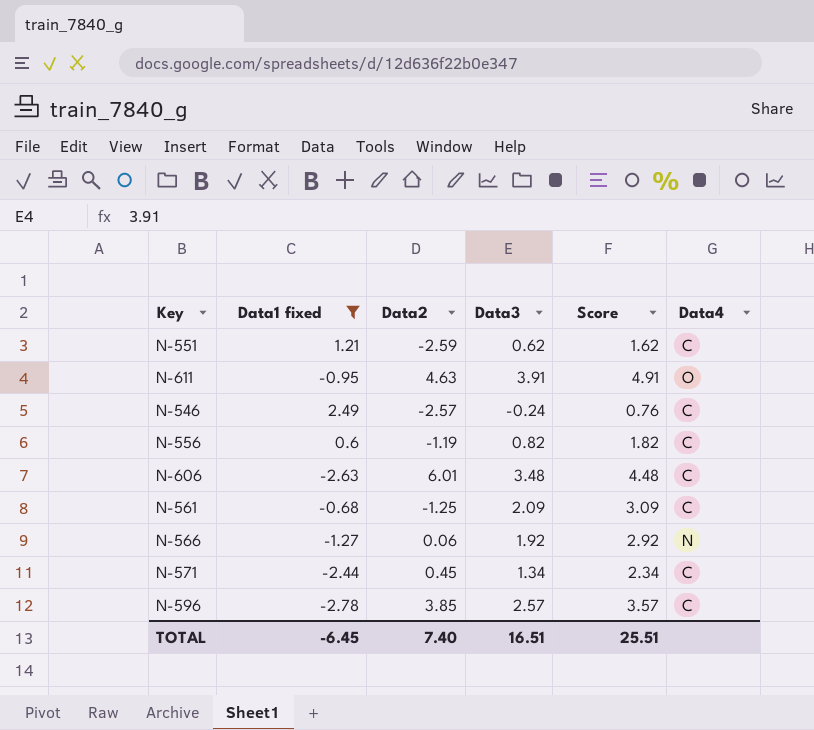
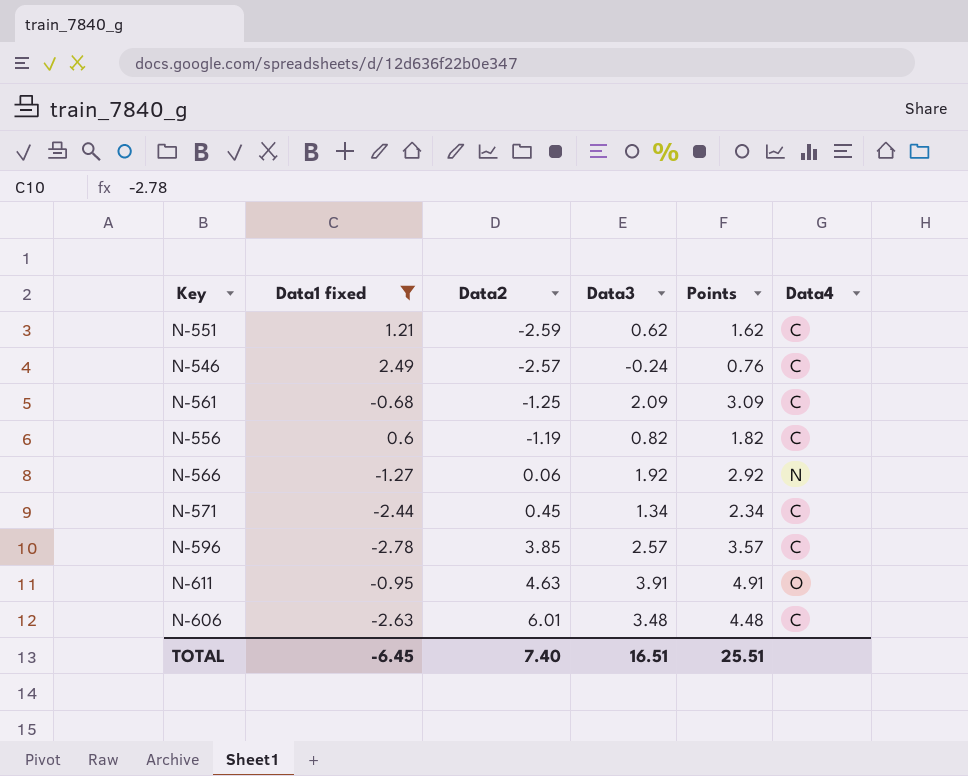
row order: none -> Data2 ascending
column name: Score -> Points

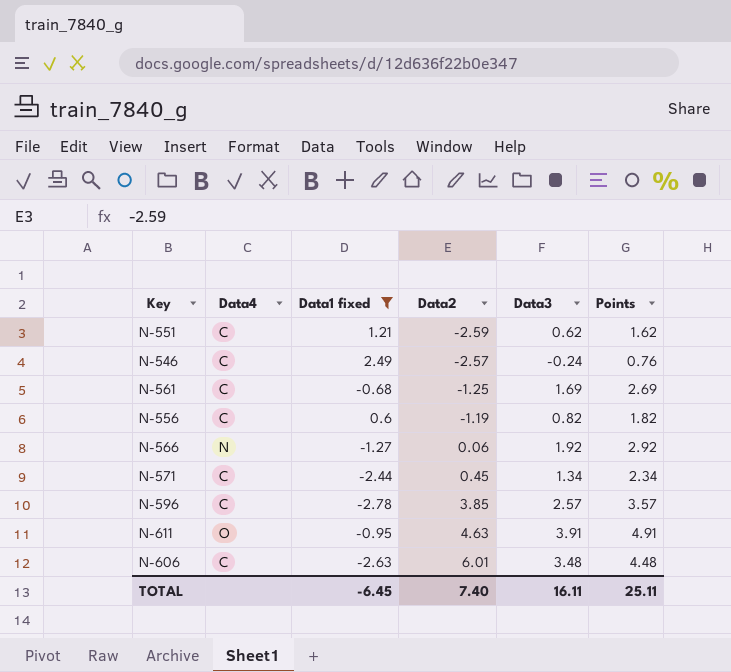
column Data4 | position: 6 -> 2
N-561 | Data3: 2.09 -> 1.69
N-561 | Points: 3.09 -> 2.69
TOTAL | Data3: 16.51 -> 16.11
TOTAL | Points: 25.51 -> 25.11

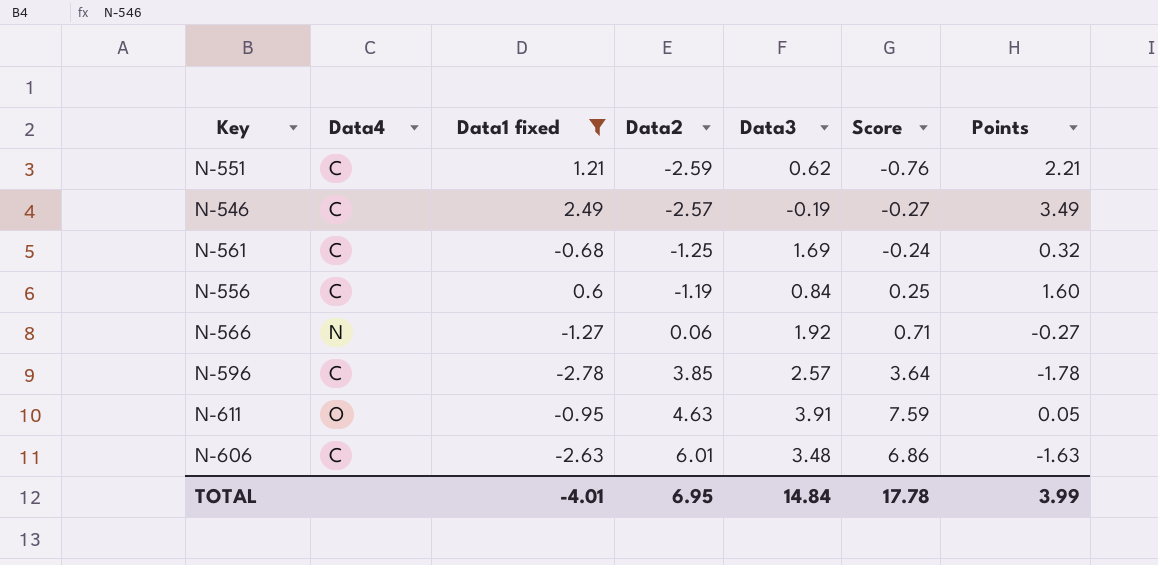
column Score | formula: none -> [Data1 fixed] + [Data2] + [Data3]
column Points | formula: [Data3] + 1 -> [Data1 fixed] + 1
row N-571: C | -2.44 | 0.45 | 1.34 | 2.34 -> none
N-546 | Data3: -0.24 -> -0.19
N-556 | Data3: 0.82 -> 0.84
TOTAL | Data1 fixed: -6.45 -> -4.01
TOTAL | Data2: 7.40 -> 6.95
TOTAL | Data3: 16.11 -> 14.84
TOTAL | Points: 25.11 -> 3.99

